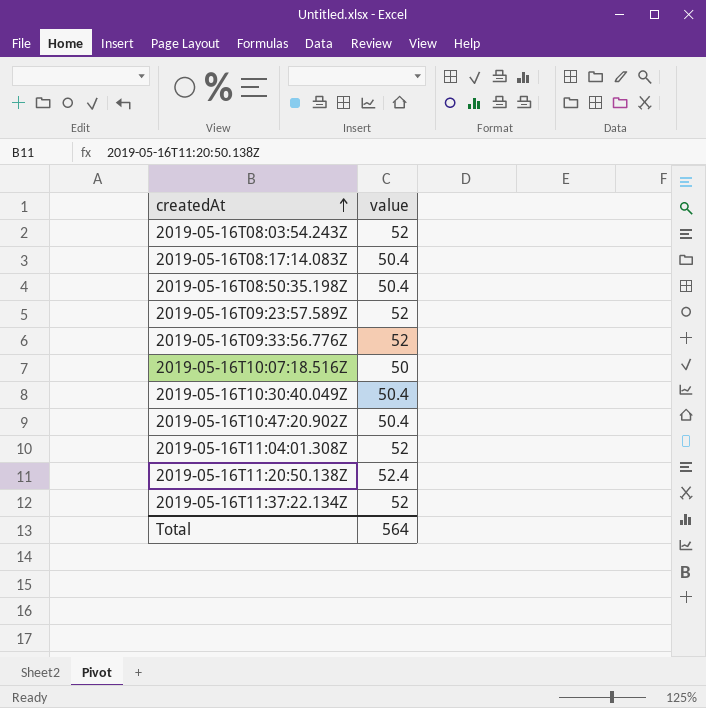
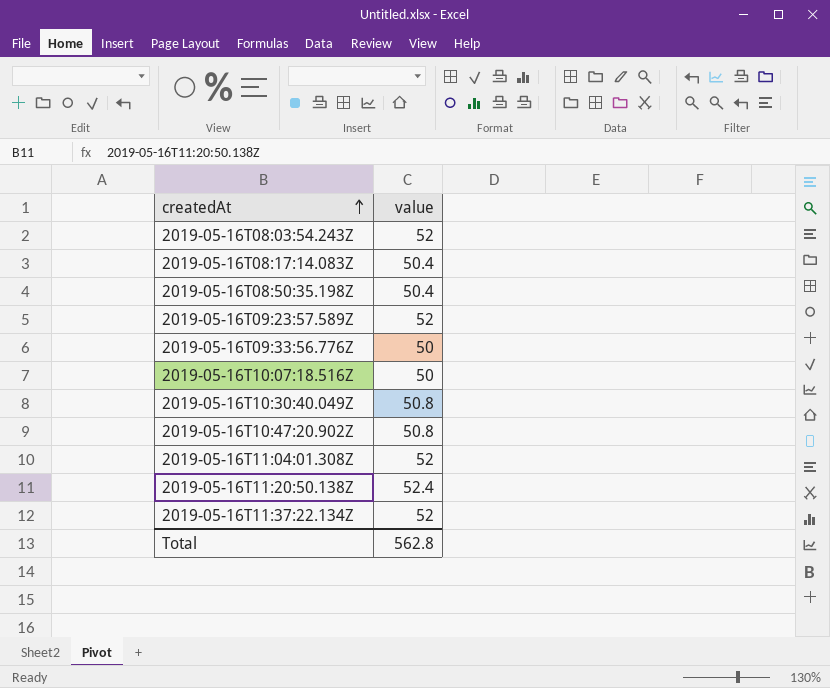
2019-05-16T09:33:56.776Z | value: 52 -> 50
2019-05-16T10:30:40.049Z | value: 50.4 -> 50.8
2019-05-16T10:47:20.902Z | value: 50.4 -> 50.8
Total | value: 564 -> 562.8

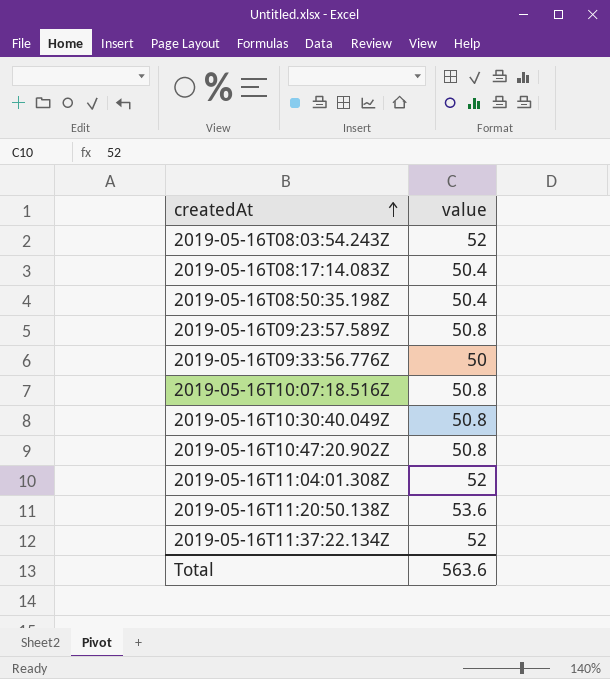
2019-05-16T09:23:57.589Z | value: 52 -> 50.8
2019-05-16T10:07:18.516Z | value: 50 -> 50.8
2019-05-16T11:20:50.138Z | value: 52.4 -> 53.6
Total | value: 562.8 -> 563.6

